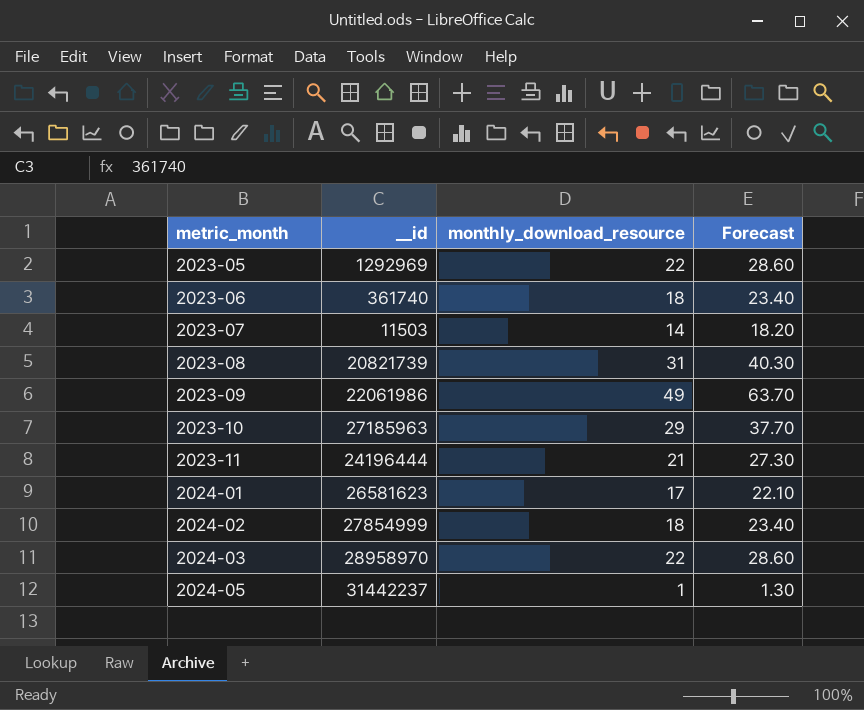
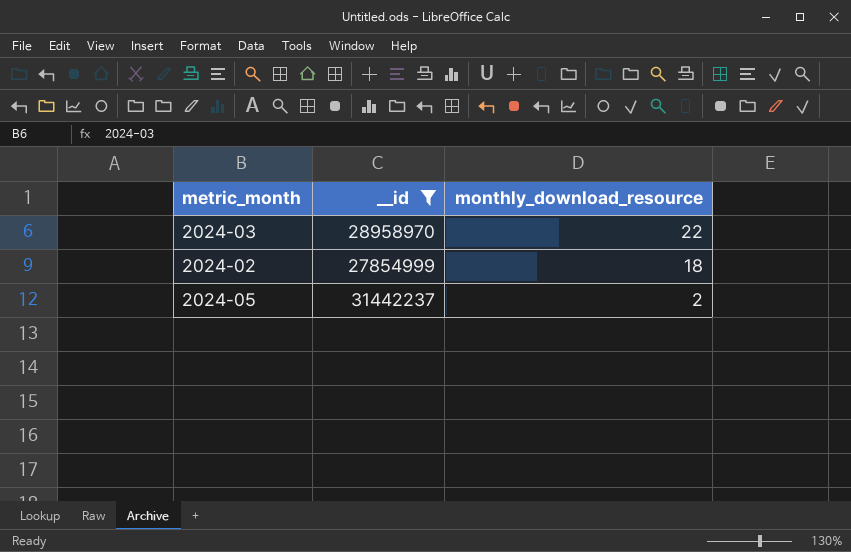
filter: none -> __id >= 27854999
row order: metric_month ascending -> monthly_download_resource descending
column Forecast | formula: [monthly_download_resource] * 1.3 -> none
2024-05 | monthly_download_resource: 1 -> 2

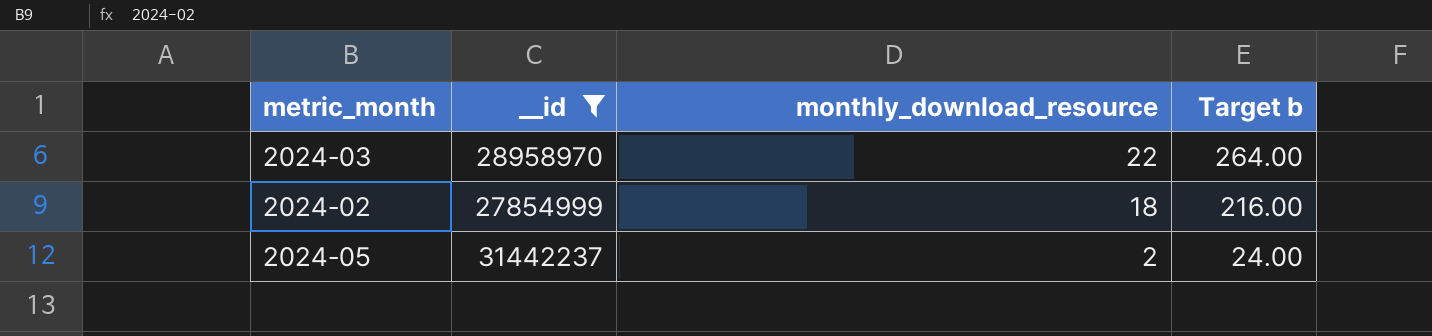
column Target b | formula: none -> [monthly_download_resource] * 12

